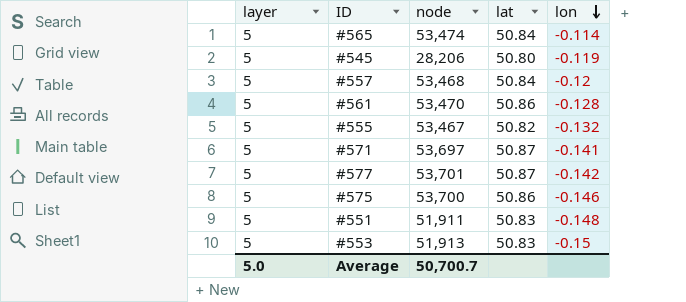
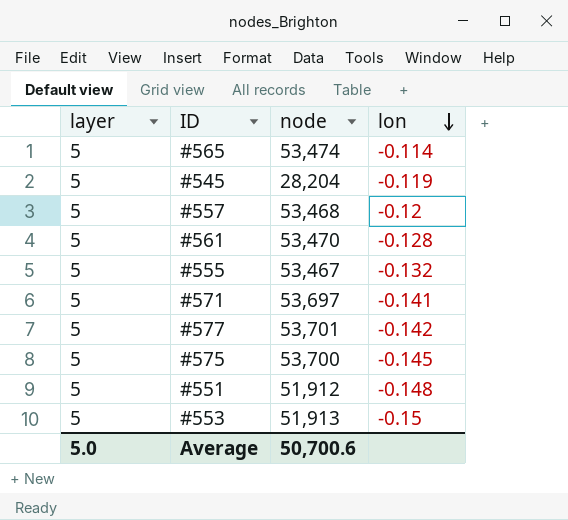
column lat | position: 4 -> none
#545 | node: 28,206 -> 28,204
#575 | lon: -0.146 -> -0.145
#551 | node: 51,911 -> 51,912
Average | node: 50,700.7 -> 50,700.6

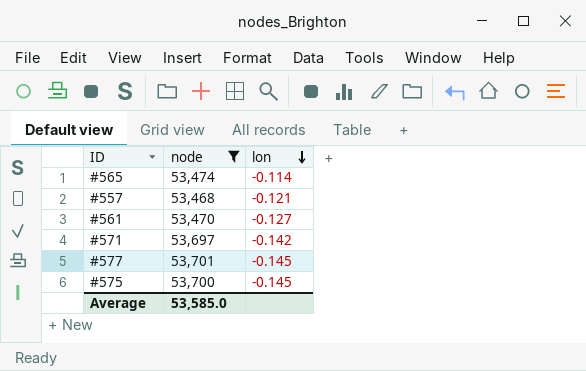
filter: none -> node >= 53,468
column layer | position: 1 -> none
#557 | lon: -0.12 -> -0.121
#561 | lon: -0.128 -> -0.127
#571 | lon: -0.141 -> -0.142
#577 | lon: -0.142 -> -0.145
Average | node: 50,700.6 -> 53,585.0

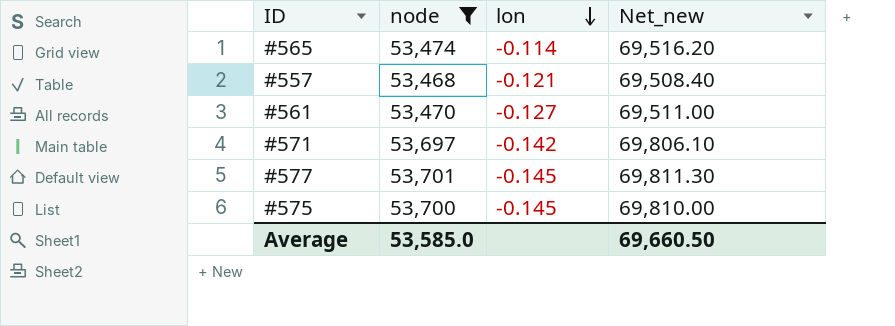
column Net_new | formula: none -> [node] * 1.3

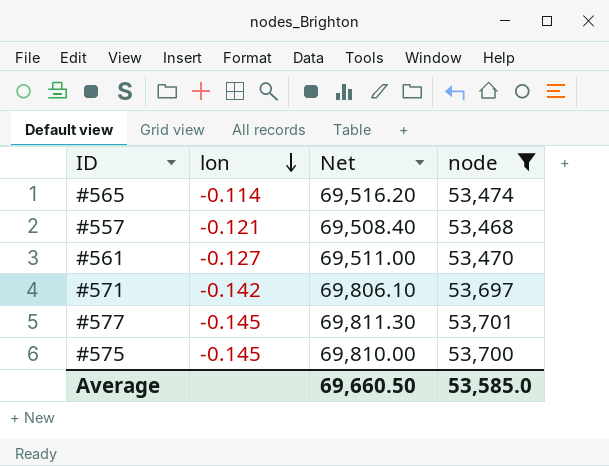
column name: Net_new -> Net
column node | position: 2 -> 4

